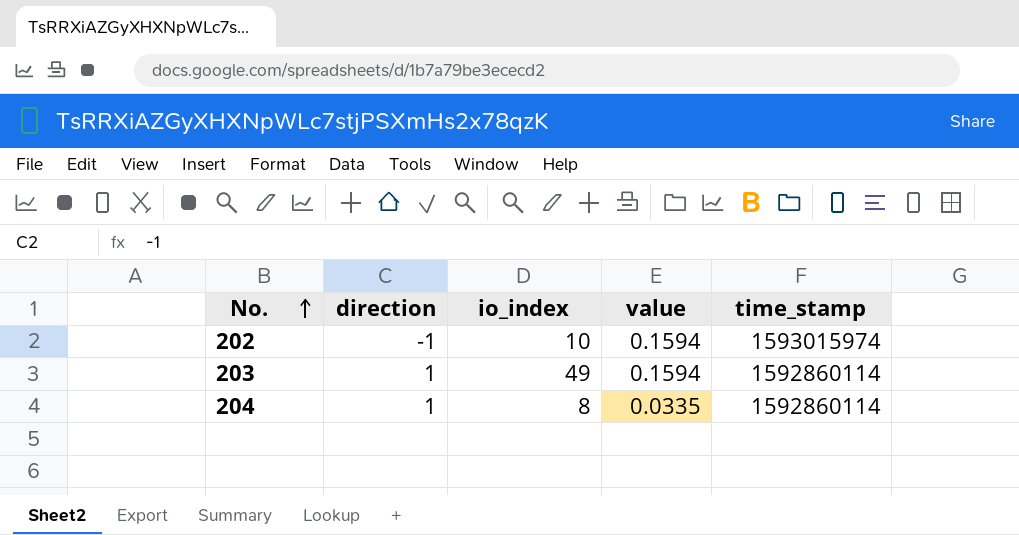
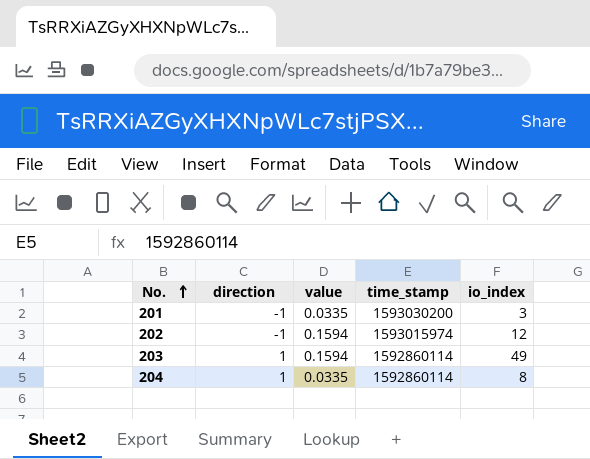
column io_index | position: 3 -> 5
row 201: none -> -1 | 0.0335 | 1593030200 | 3
202 | io_index: 10 -> 12

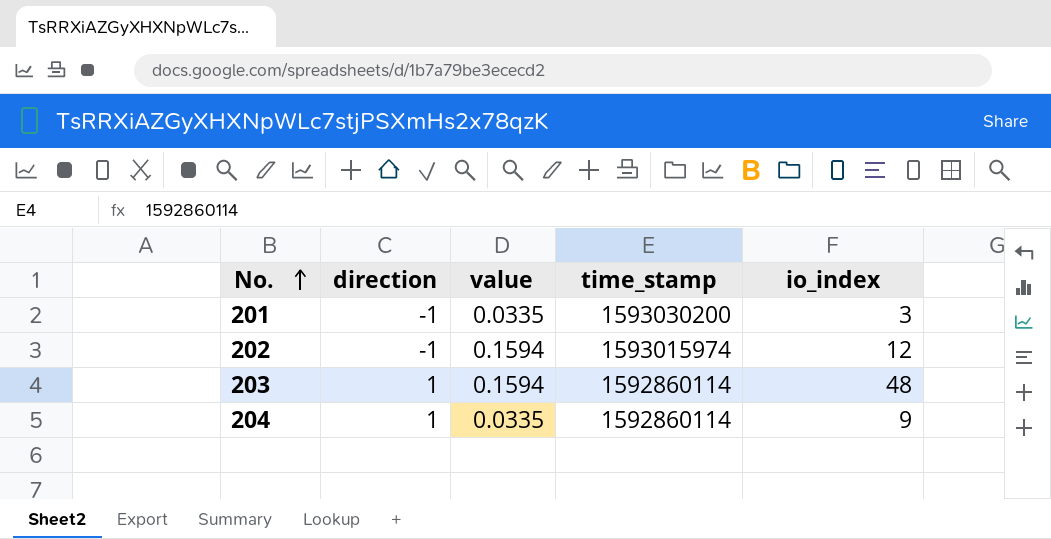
203 | io_index: 49 -> 48
204 | io_index: 8 -> 9

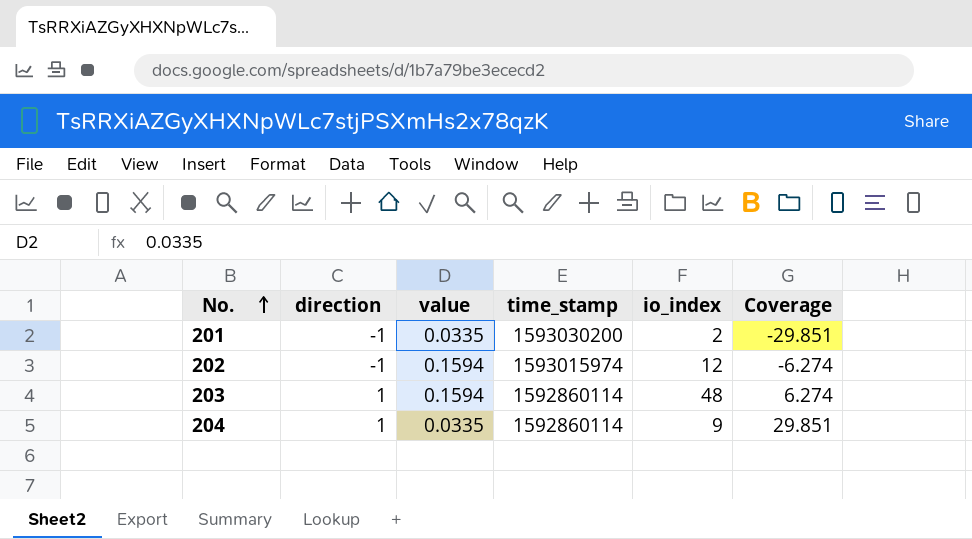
column Coverage | formula: none -> [direction] / [value]
201 | io_index: 3 -> 2

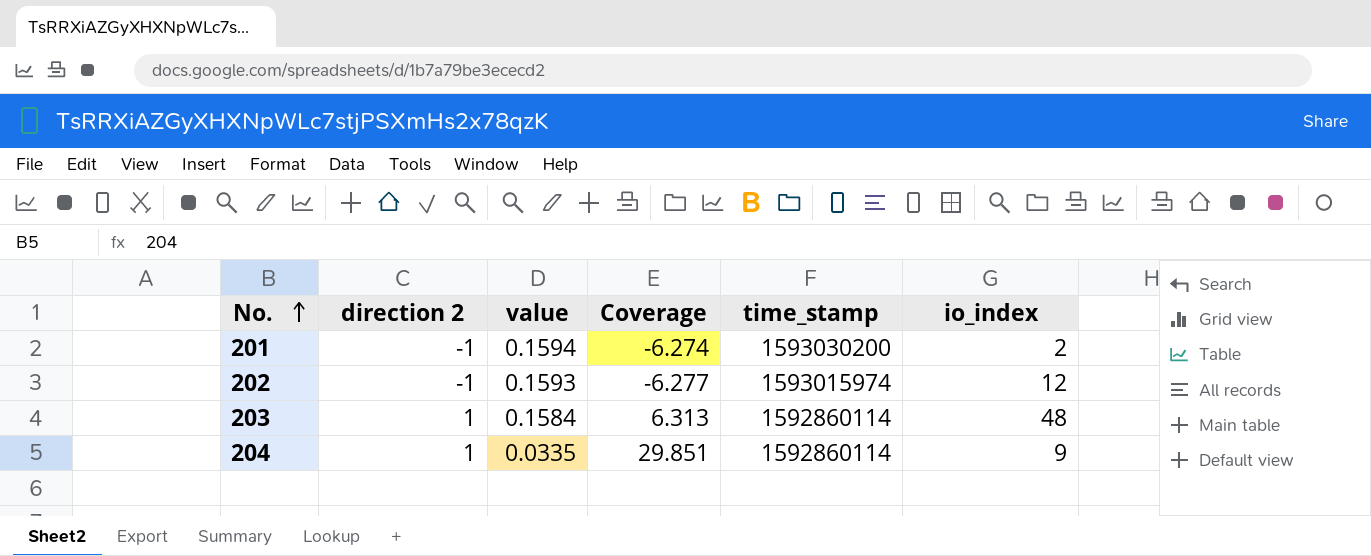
column name: direction -> direction 2
column Coverage | position: 6 -> 4
201 | value: 0.0335 -> 0.1594
201 | Coverage: -29.851 -> -6.274
202 | value: 0.1594 -> 0.1593
202 | Coverage: -6.274 -> -6.277
203 | value: 0.1594 -> 0.1584
203 | Coverage: 6.274 -> 6.313

